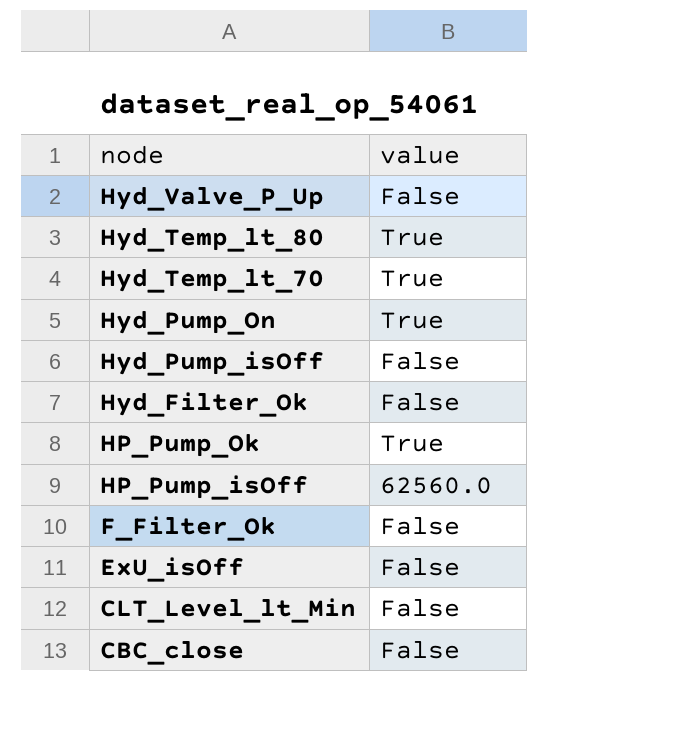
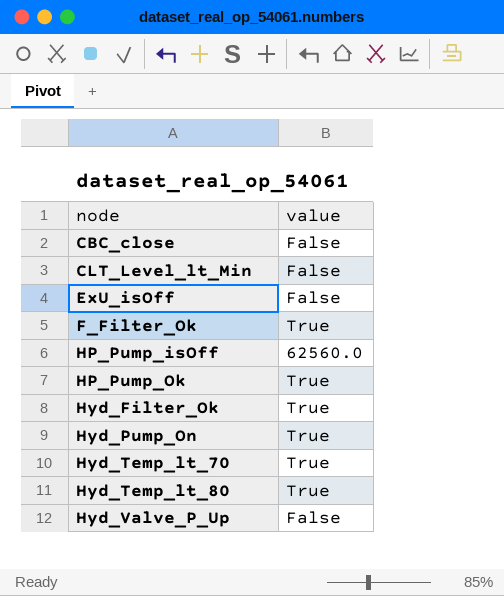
row order: node descending -> node ascending
row Hyd_Pump_isOff: False -> none
F_Filter_Ok | value: False -> True
Hyd_Filter_Ok | value: False -> True

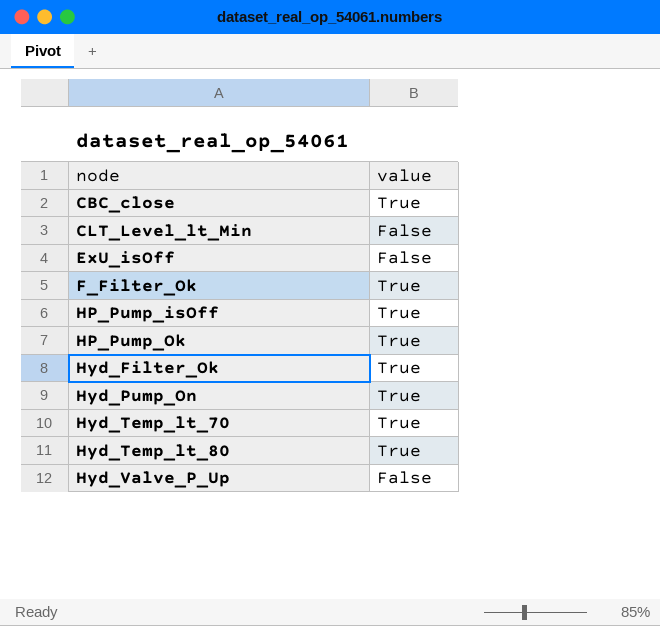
CBC_close | value: False -> True
HP_Pump_isOff | value: 62560.0 -> True

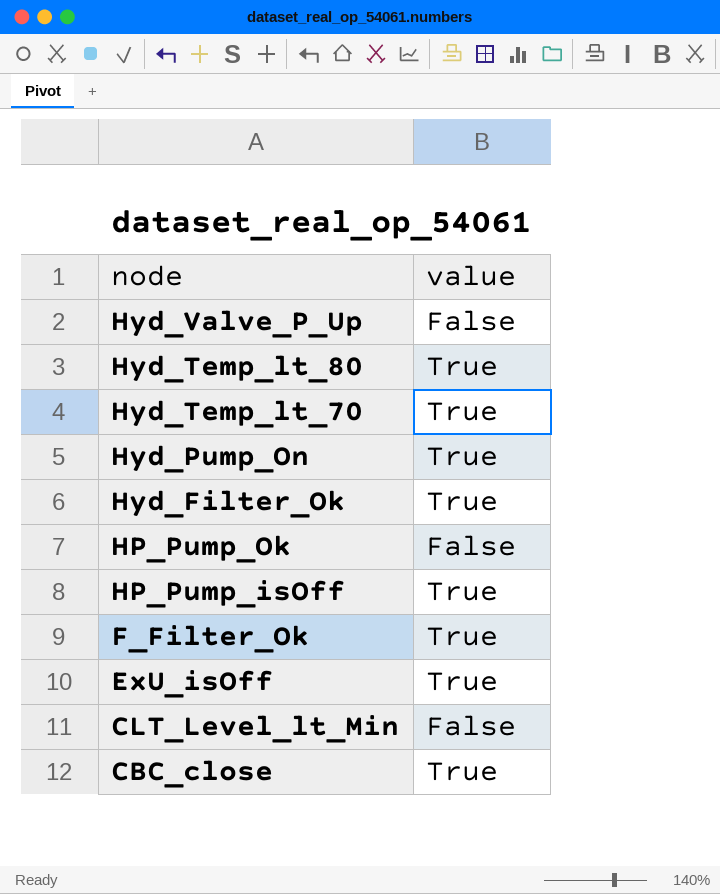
row order: node ascending -> node descending
HP_Pump_Ok | value: True -> False
ExU_isOff | value: False -> True

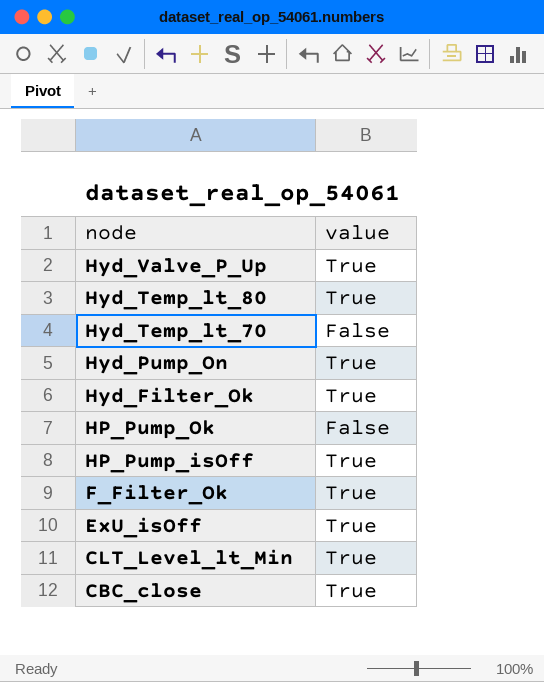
Hyd_Valve_P_Up | value: False -> True
Hyd_Temp_lt_70 | value: True -> False
CLT_Level_lt_Min | value: False -> True

